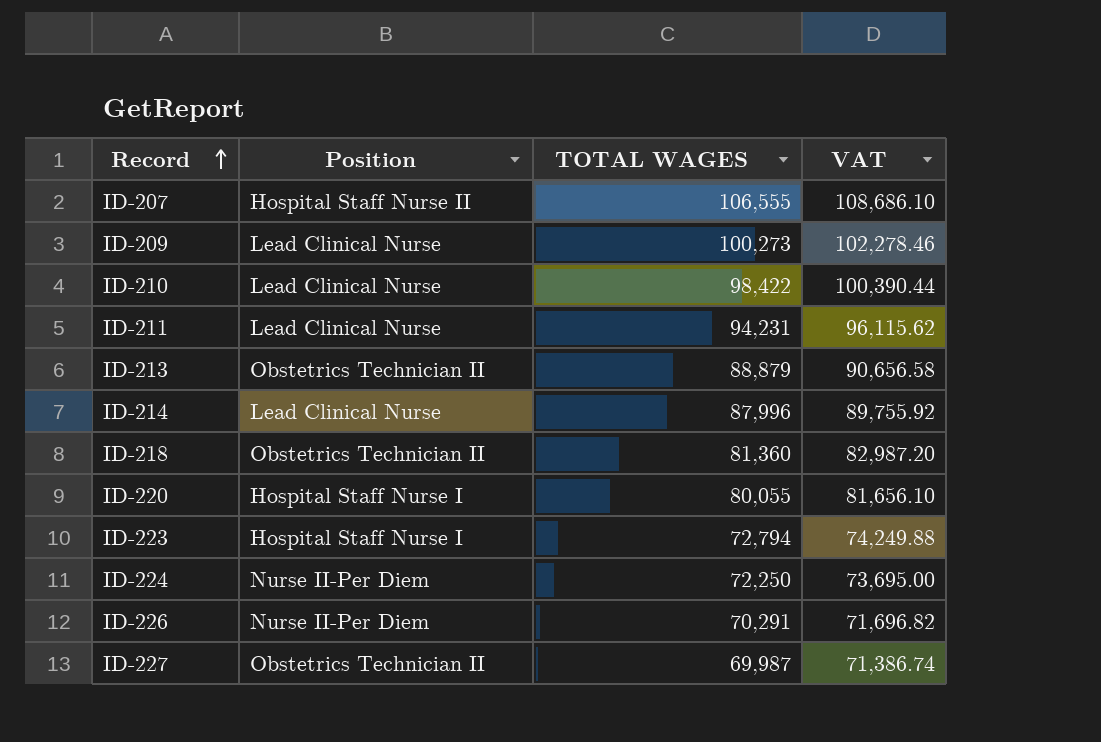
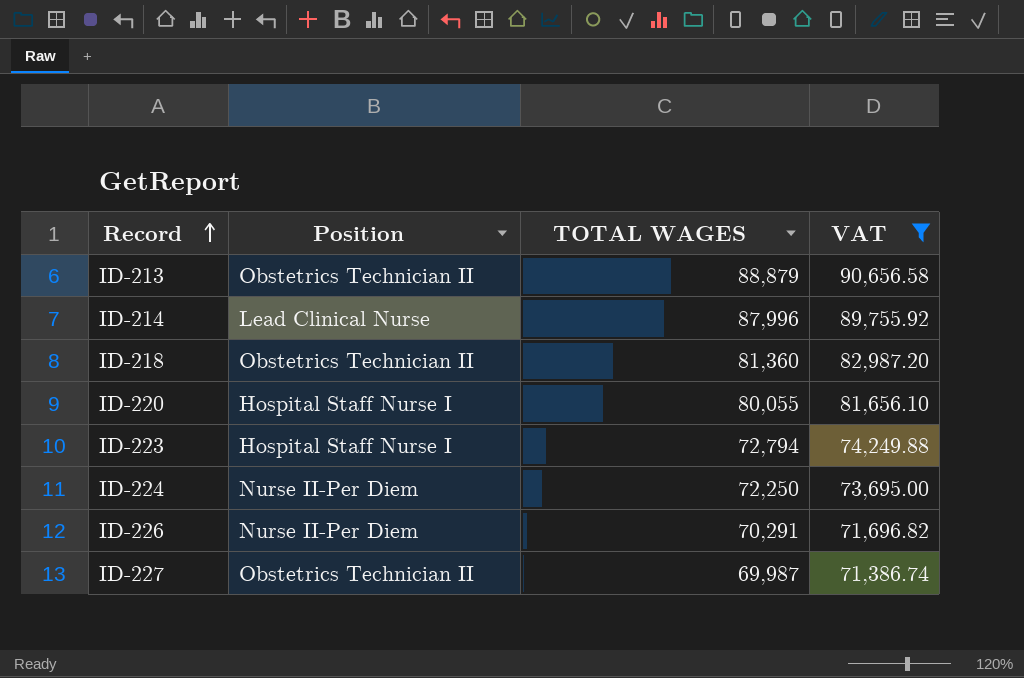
filter: none -> VAT <= 90,656.58

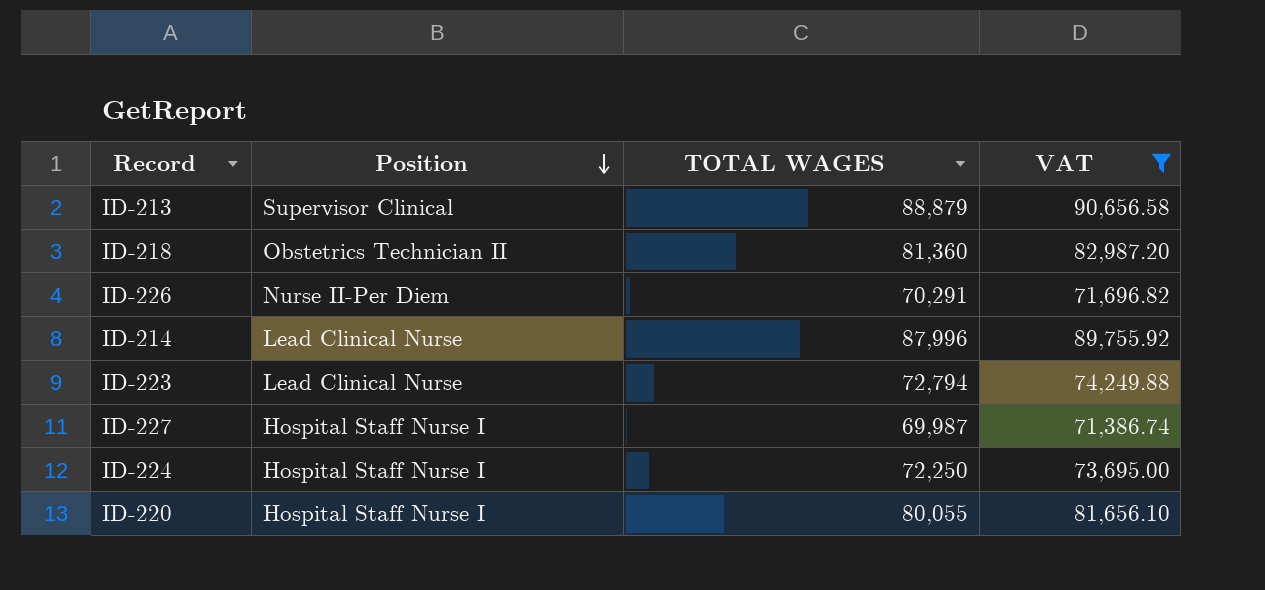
row order: Record ascending -> Position descending
ID-213 | Position: Obstetrics Technician II -> Supervisor Clinical
ID-223 | Position: Hospital Staff Nurse I -> Lead Clinical Nurse
ID-227 | Position: Obstetrics Technician II -> Hospital Staff Nurse I
ID-224 | Position: Nurse II-Per Diem -> Hospital Staff Nurse I

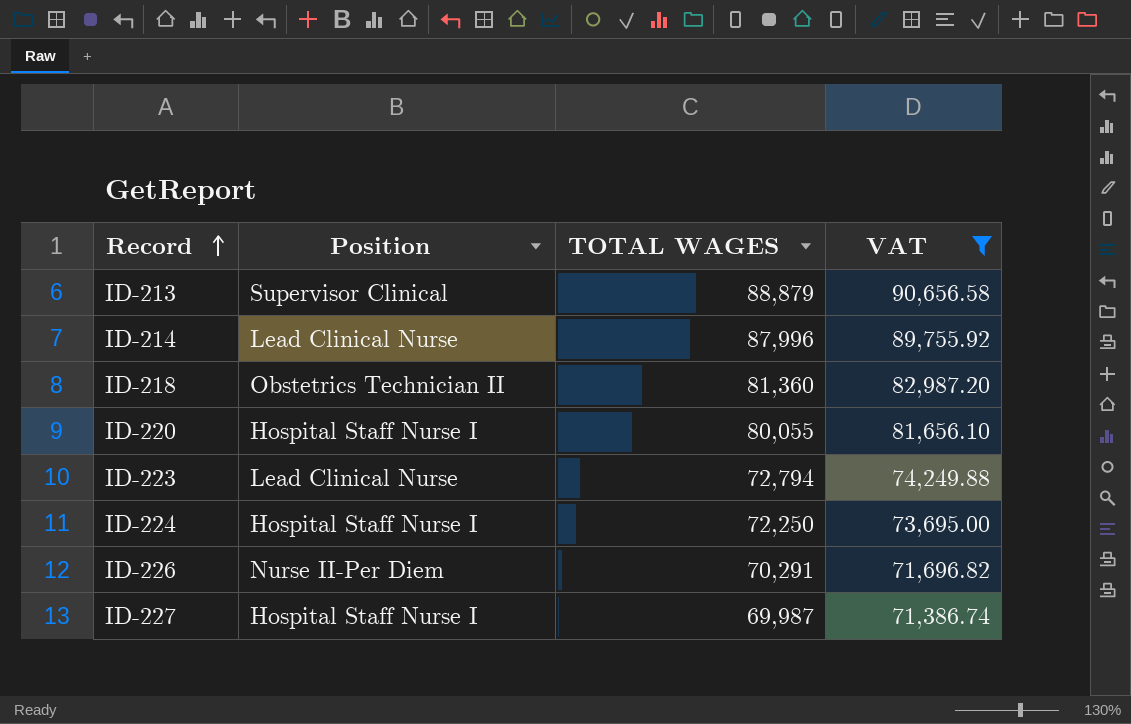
row order: Position descending -> Record ascending

